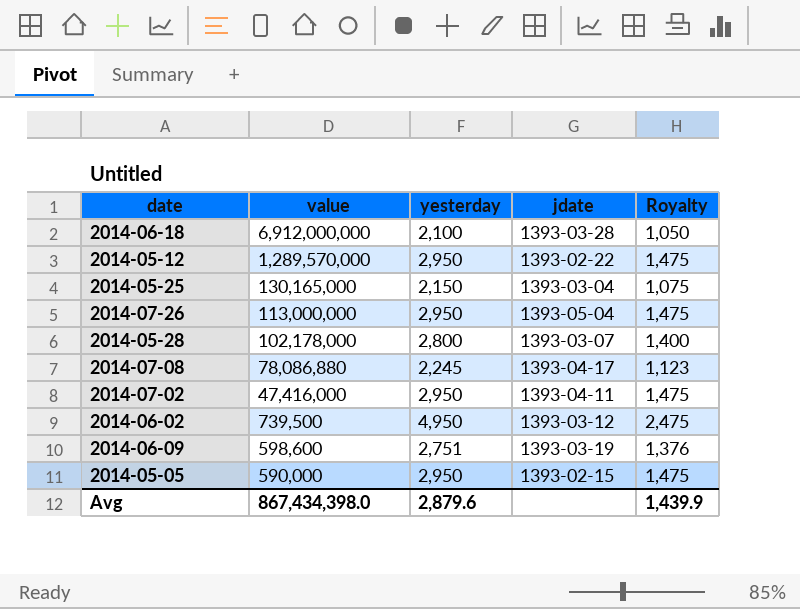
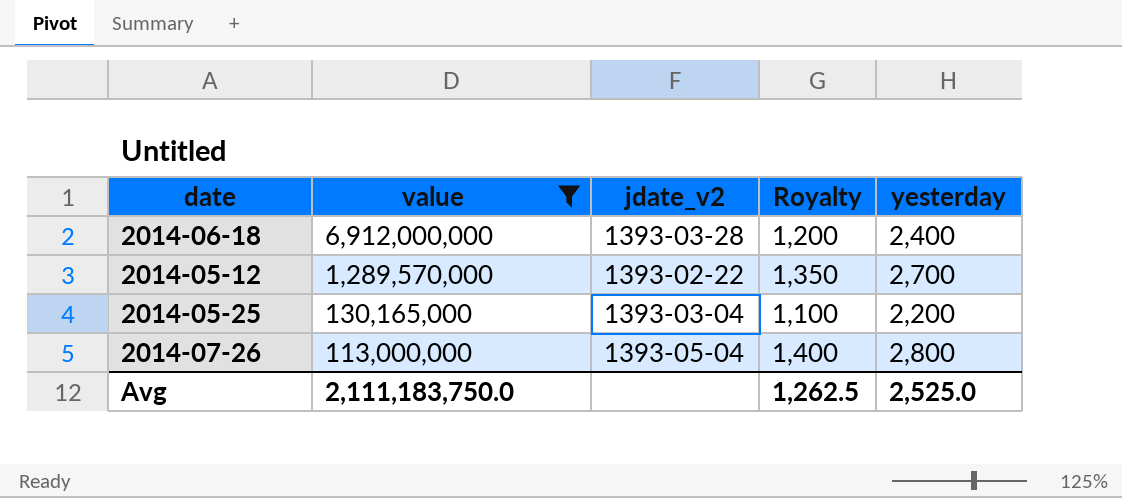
filter: none -> value >= 113,000,000
column name: jdate -> jdate_v2
column yesterday | position: 3 -> 5
2014-06-18 | Royalty: 1,050 -> 1,200
2014-06-18 | yesterday: 2,100 -> 2,400
2014-05-12 | Royalty: 1,475 -> 1,350
2014-05-12 | yesterday: 2,950 -> 2,700
2014-05-25 | Royalty: 1,075 -> 1,100
2014-05-25 | yesterday: 2,150 -> 2,200
2014-07-26 | Royalty: 1,475 -> 1,400
2014-07-26 | yesterday: 2,950 -> 2,800
Avg | value: 867,434,398.0 -> 2,111,183,750.0
Avg | Royalty: 1,439.9 -> 1,262.5
Avg | yesterday: 2,879.6 -> 2,525.0

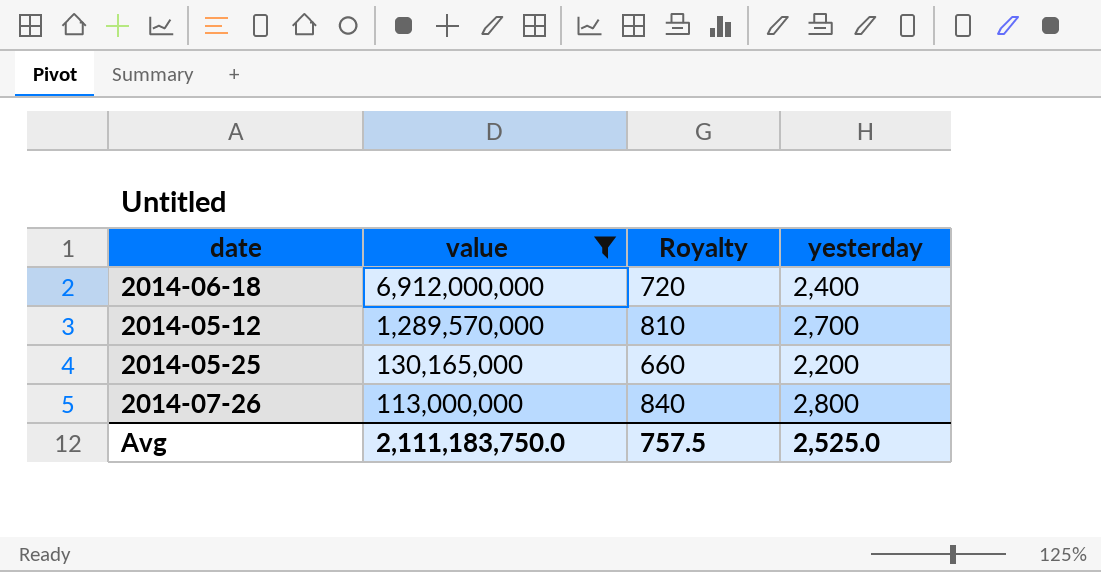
column jdate_v2 | position: 3 -> none
column Royalty | formula: [yesterday] * 0.5 -> [yesterday] * 0.3
Avg | Royalty: 1,262.5 -> 757.5

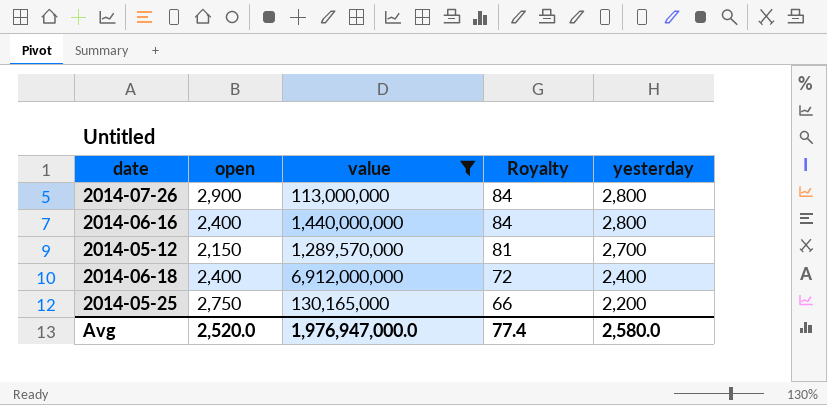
row order: value descending -> Royalty descending
column open | position: none -> 2
column Royalty | formula: [yesterday] * 0.3 -> [yesterday] * 0.03
row 2014-06-16: none -> 2,400 | 1,440,000,000 | 84 | 2,800
Avg | value: 2,111,183,750.0 -> 1,976,947,000.0
Avg | Royalty: 757.5 -> 77.4
Avg | yesterday: 2,525.0 -> 2,580.0

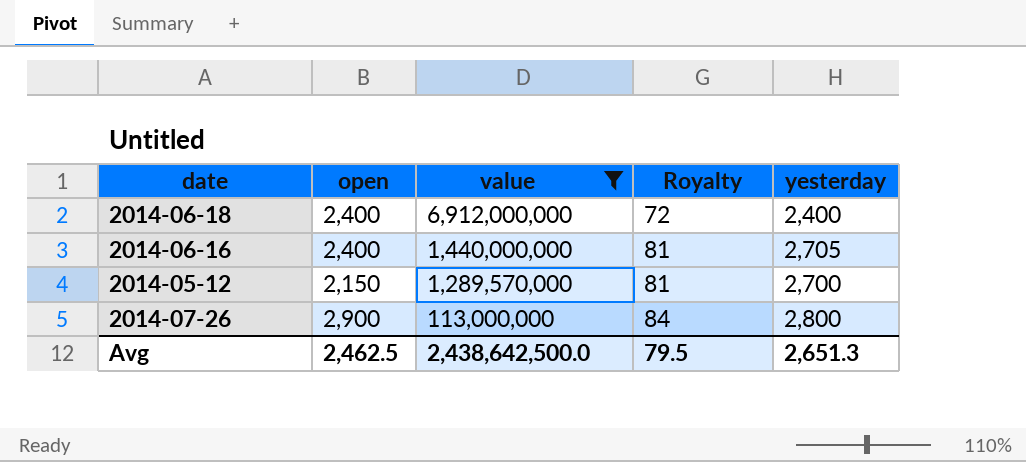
row order: Royalty descending -> value descending
row 2014-05-25: 2,750 | 130,165,000 | 66 | 2,200 -> none
2014-06-16 | Royalty: 84 -> 81
2014-06-16 | yesterday: 2,800 -> 2,705
Avg | open: 2,520.0 -> 2,462.5
Avg | value: 1,976,947,000.0 -> 2,438,642,500.0
Avg | Royalty: 77.4 -> 79.5
Avg | yesterday: 2,580.0 -> 2,651.3

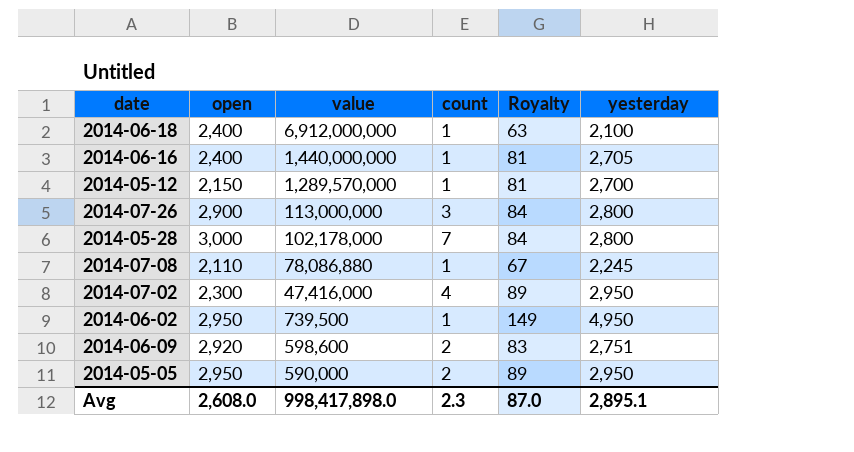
filter: value >= 113,000,000 -> none
column count | position: none -> 4
2014-06-18 | Royalty: 72 -> 63
2014-06-18 | yesterday: 2,400 -> 2,100
Avg | open: 2,462.5 -> 2,608.0
Avg | value: 2,438,642,500.0 -> 998,417,898.0
Avg | Royalty: 79.5 -> 87.0
Avg | yesterday: 2,651.3 -> 2,895.1

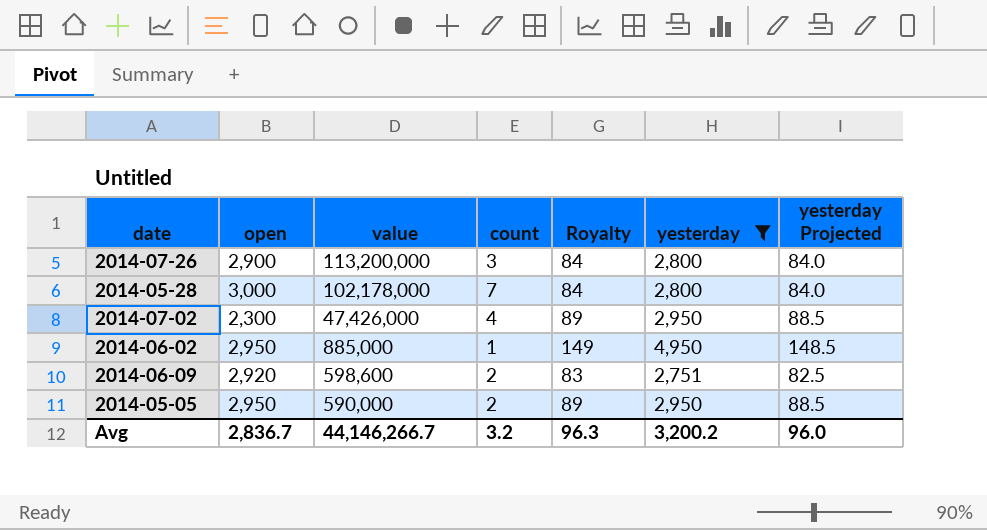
filter: none -> yesterday >= 2,751
column yesterday Projected | formula: none -> [yesterday] * 0.03
2014-07-26 | value: 113,000,000 -> 113,200,000
2014-07-02 | value: 47,416,000 -> 47,426,000
2014-06-02 | value: 739,500 -> 885,000
Avg | open: 2,608.0 -> 2,836.7
Avg | value: 998,417,898.0 -> 44,146,266.7
Avg | count: 2.3 -> 3.2
Avg | Royalty: 87.0 -> 96.3
Avg | yesterday: 2,895.1 -> 3,200.2

